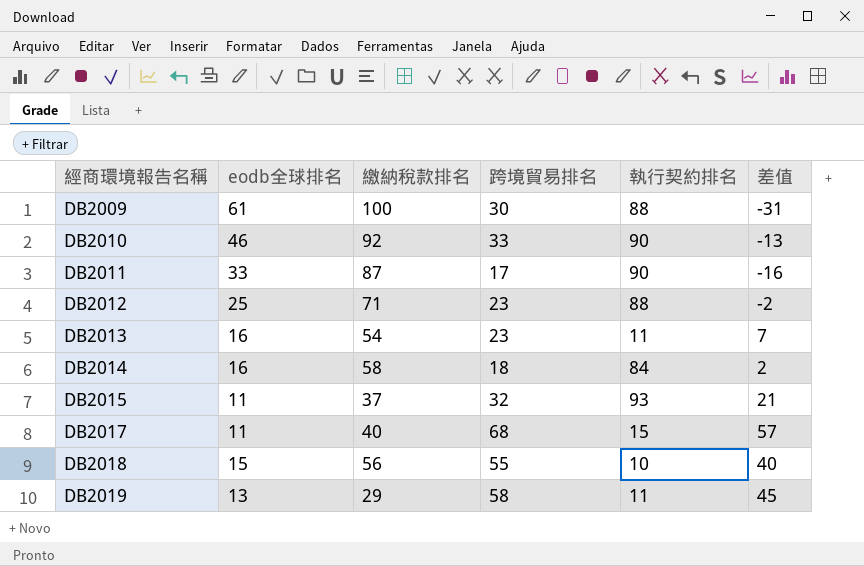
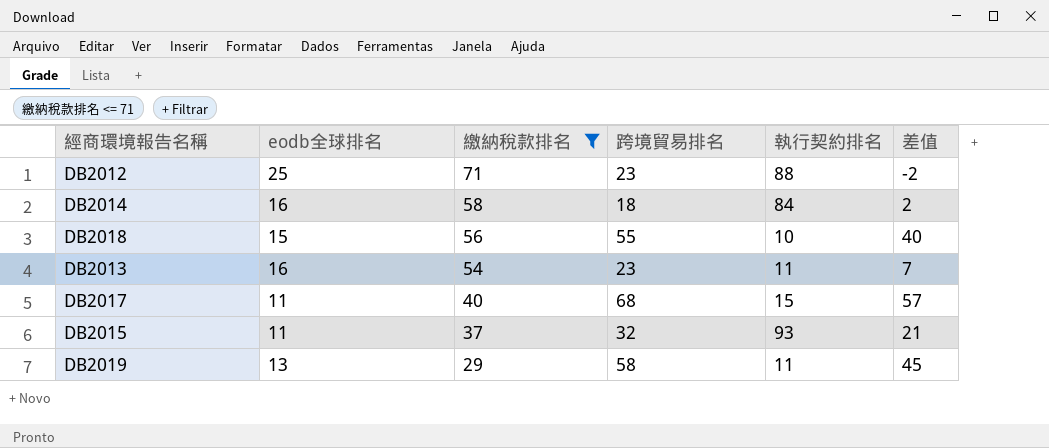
filter: none -> 繳納稅款排名 <= 71
row order: 經商環境報告名稱 ascending -> 繳納稅款排名 descending

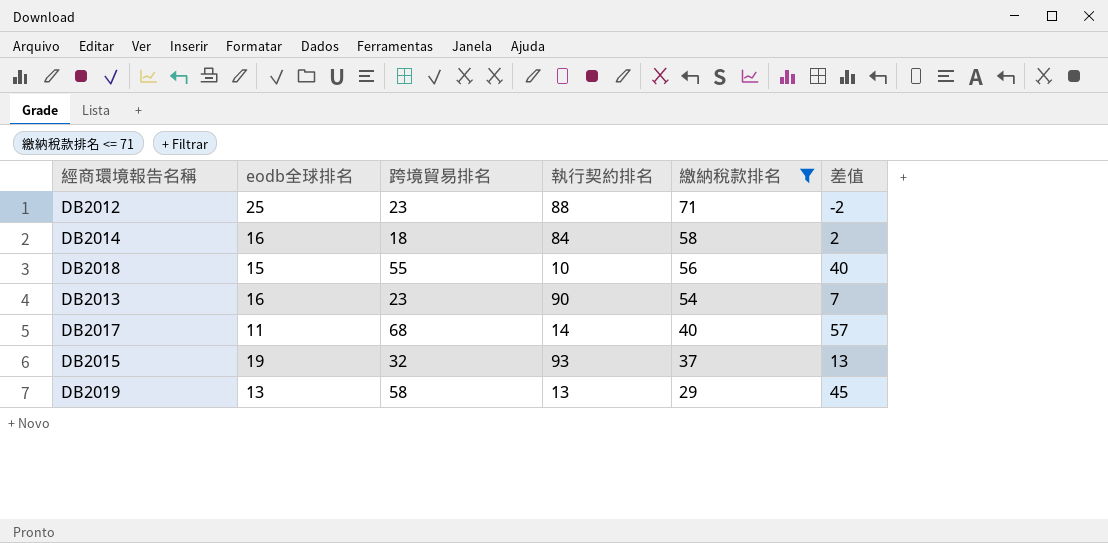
column 繳納稅款排名 | position: 3 -> 5
DB2013 | 執行契約排名: 11 -> 90
DB2017 | 執行契約排名: 15 -> 14
DB2015 | eodb全球排名: 11 -> 19
DB2015 | 差值: 21 -> 13
DB2019 | 執行契約排名: 11 -> 13

